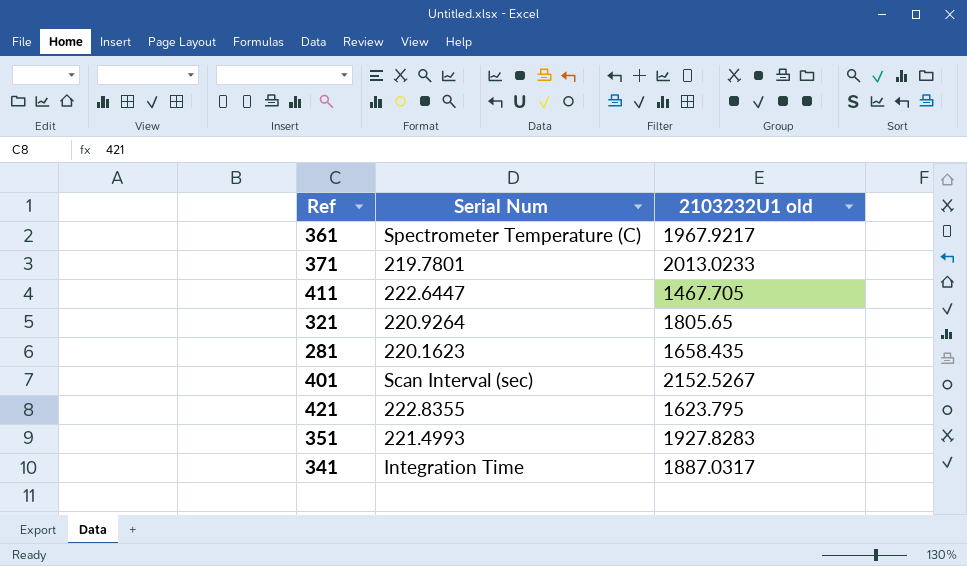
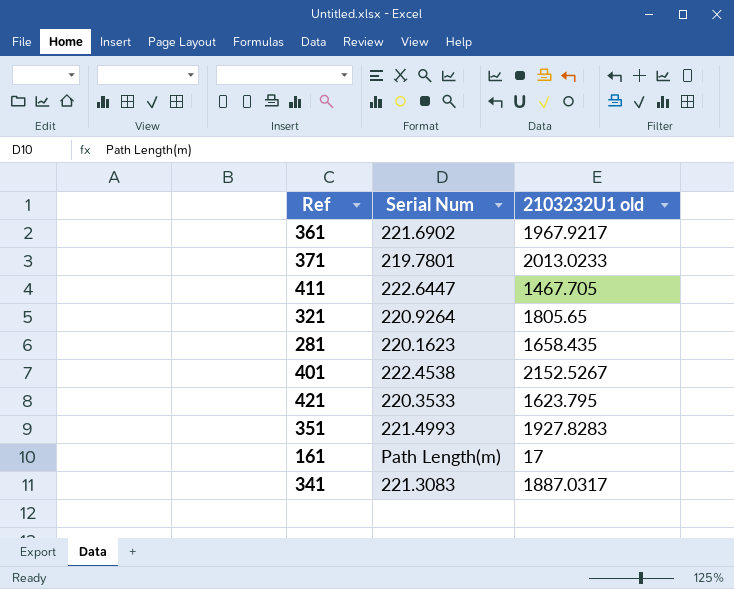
361 | Serial Num: Spectrometer Temperature (C) -> 221.6902
401 | Serial Num: Scan Interval (sec) -> 222.4538
421 | Serial Num: 222.8355 -> 220.3533
row 161: none -> Path Length(m) | 17
341 | Serial Num: Integration Time -> 221.3083

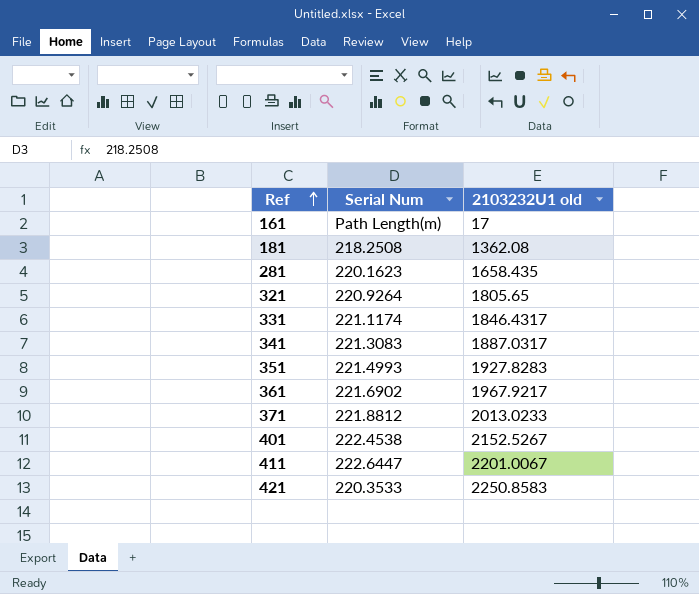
row order: none -> Ref ascending
row 181: none -> 218.2508 | 1362.08
row 331: none -> 221.1174 | 1846.4317
371 | Serial Num: 219.7801 -> 221.8812
411 | 2103232U1 old: 1467.705 -> 2201.0067
421 | 2103232U1 old: 1623.795 -> 2250.8583

